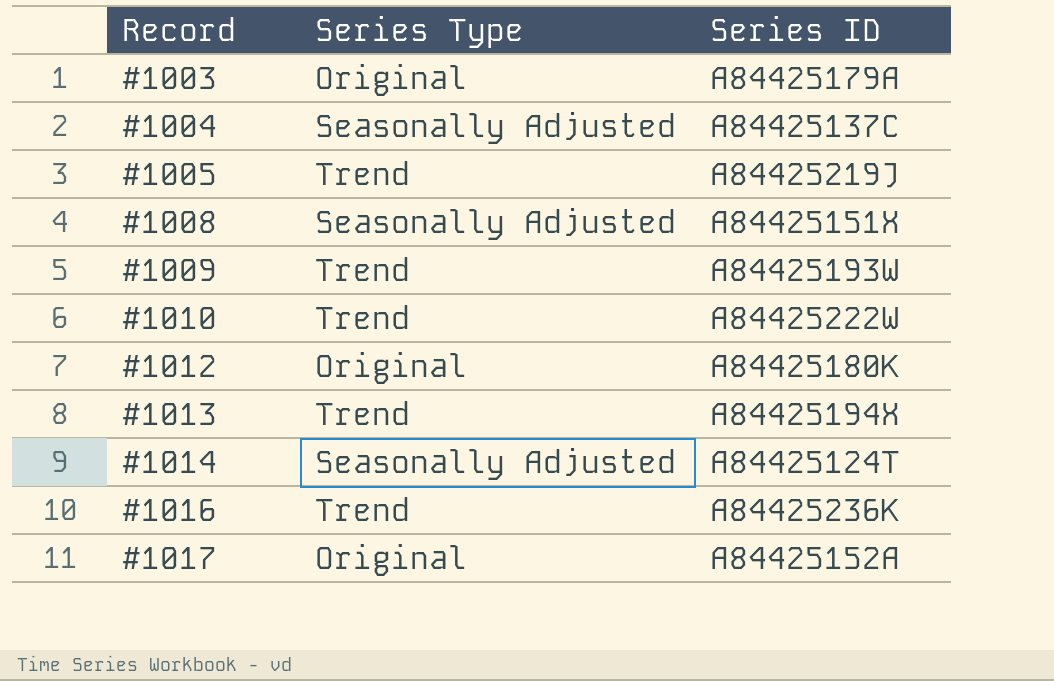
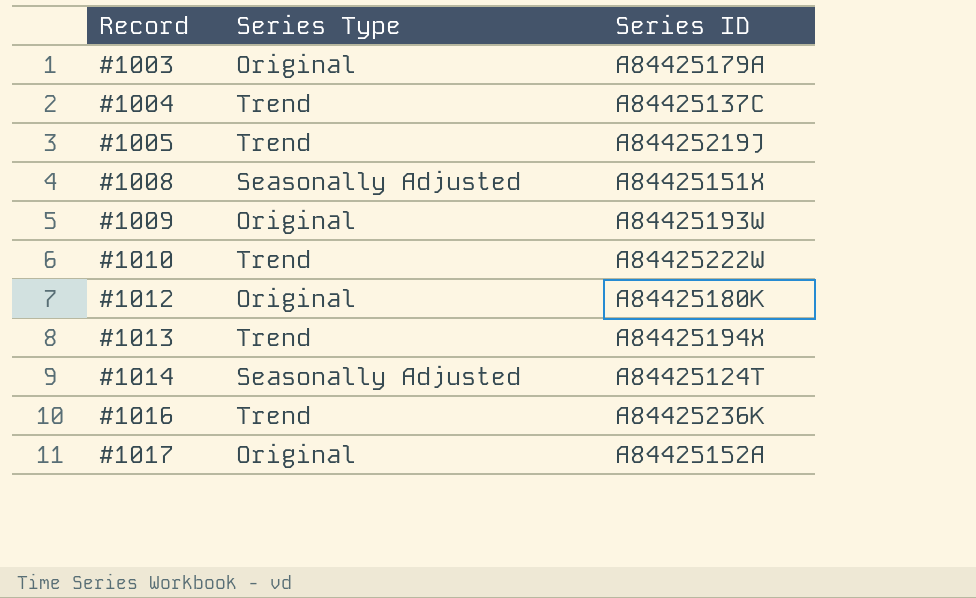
#1004 | Series Type: Seasonally Adjusted -> Trend
#1009 | Series Type: Trend -> Original

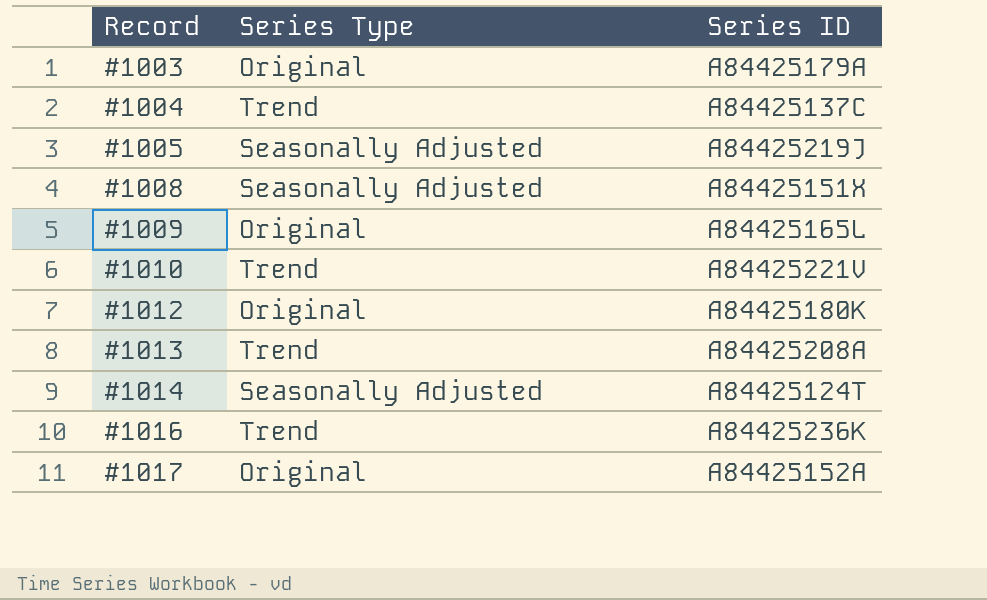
#1005 | Series Type: Trend -> Seasonally Adjusted
#1009 | Series ID: A84425193W -> A84425165L
#1010 | Series ID: A84425222W -> A84425221V
#1013 | Series ID: A84425194X -> A84425208A

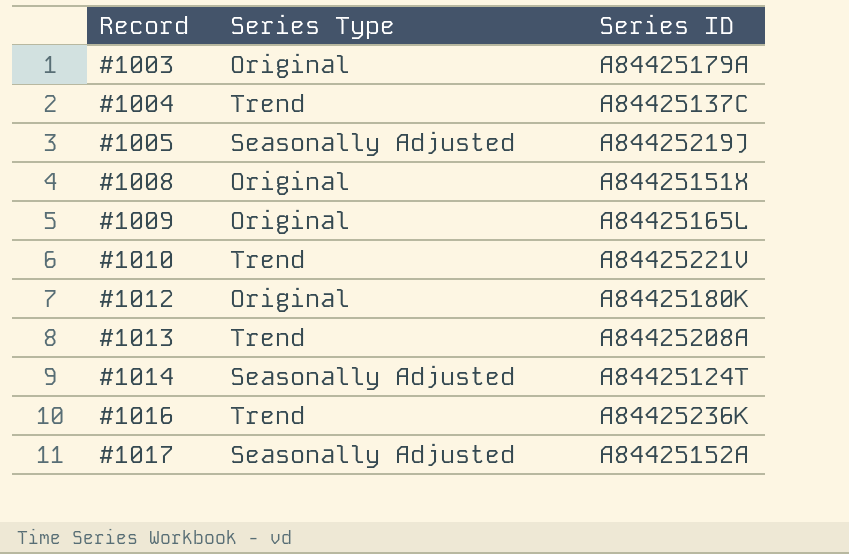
#1008 | Series Type: Seasonally Adjusted -> Original
#1017 | Series Type: Original -> Seasonally Adjusted

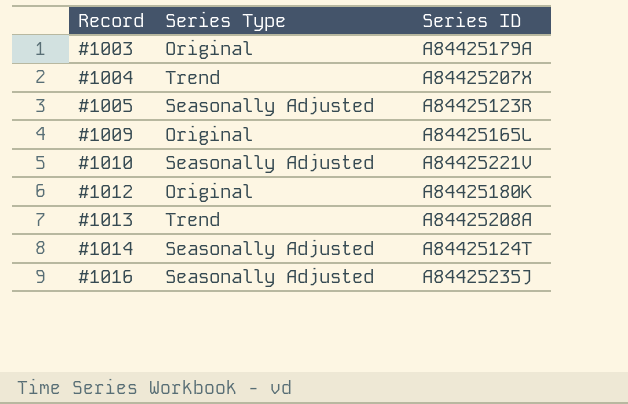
row #1008: Original | A84425151X -> none
row #1017: Seasonally Adjusted | A84425152A -> none
#1004 | Series ID: A84425137C -> A84425207X
#1005 | Series ID: A84425219J -> A84425123R
#1010 | Series Type: Trend -> Seasonally Adjusted
#1016 | Series Type: Trend -> Seasonally Adjusted
#1016 | Series ID: A84425236K -> A84425235J

